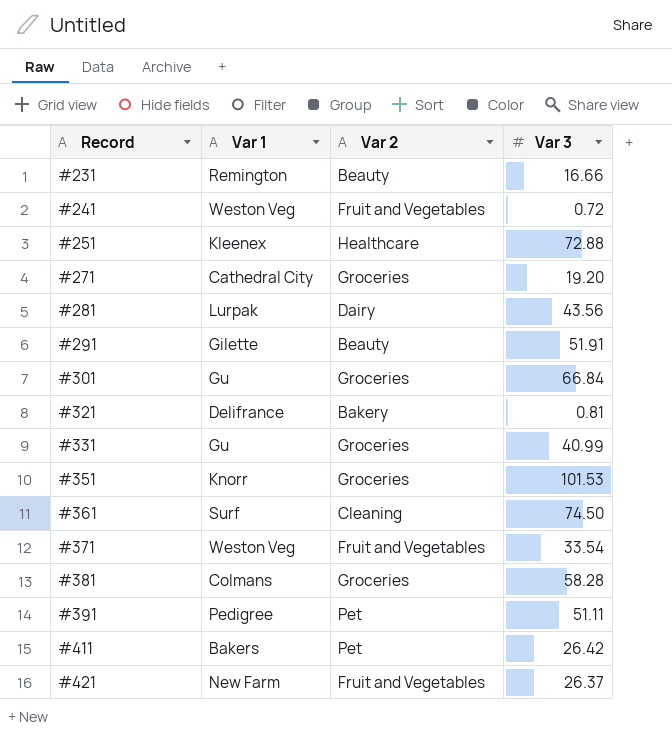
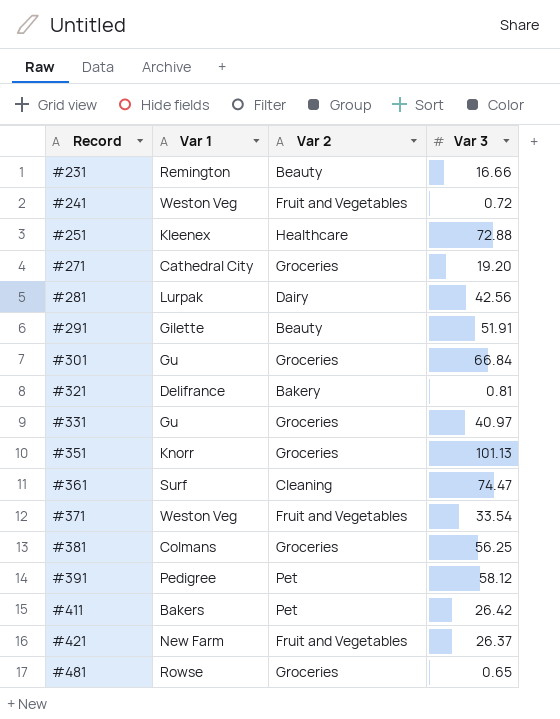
#281 | Var 3: 43.56 -> 42.56
#331 | Var 3: 40.99 -> 40.97
#351 | Var 3: 101.53 -> 101.13
#361 | Var 3: 74.50 -> 74.47
#381 | Var 3: 58.28 -> 56.25
#391 | Var 3: 51.11 -> 58.12
row #481: none -> Rowse | Groceries | 0.65

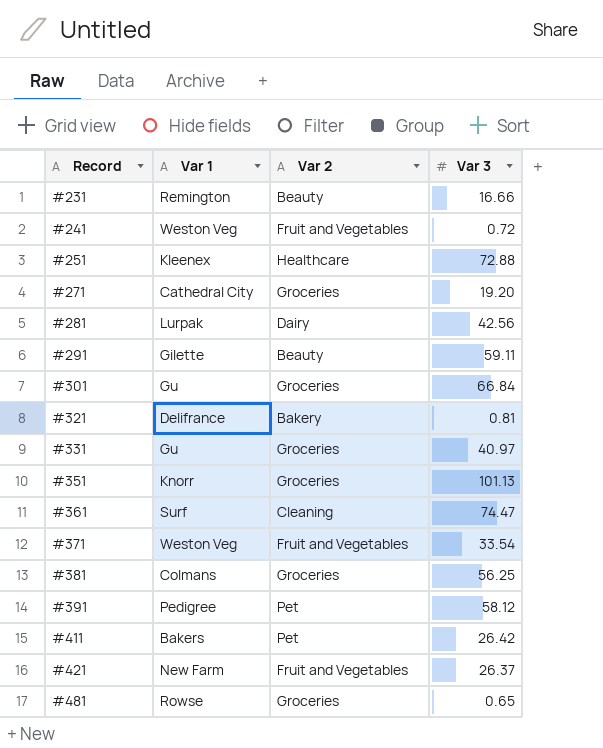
#291 | Var 3: 51.91 -> 59.11

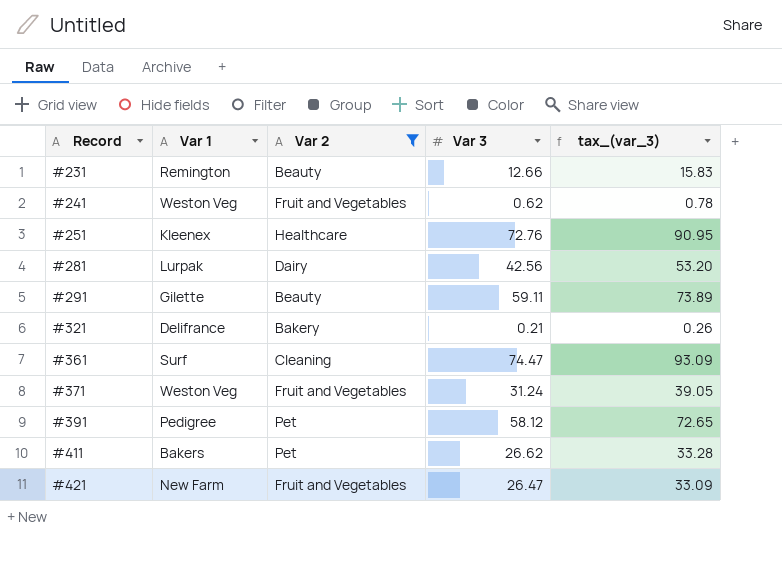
filter: none -> Var 2 != Groceries
column tax_(var_3) | formula: none -> [Var 3] * 1.25
#231 | Var 3: 16.66 -> 12.66
#241 | Var 3: 0.72 -> 0.62
#251 | Var 3: 72.88 -> 72.76
#321 | Var 3: 0.81 -> 0.21
#371 | Var 3: 33.54 -> 31.24
#411 | Var 3: 26.42 -> 26.62
#421 | Var 3: 26.37 -> 26.47

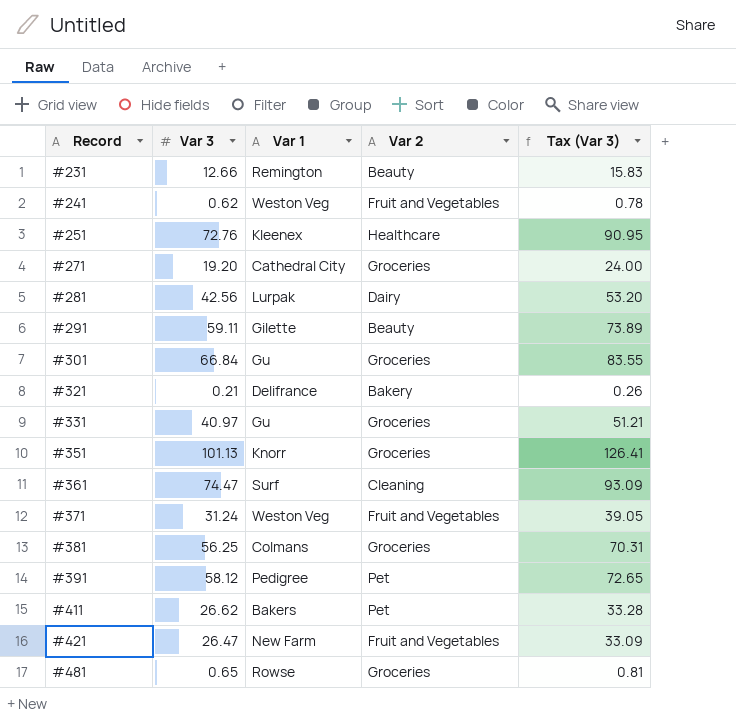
filter: Var 2 != Groceries -> none
column Var 3 | position: 4 -> 2
column name: tax_(var_3) -> Tax (Var 3)

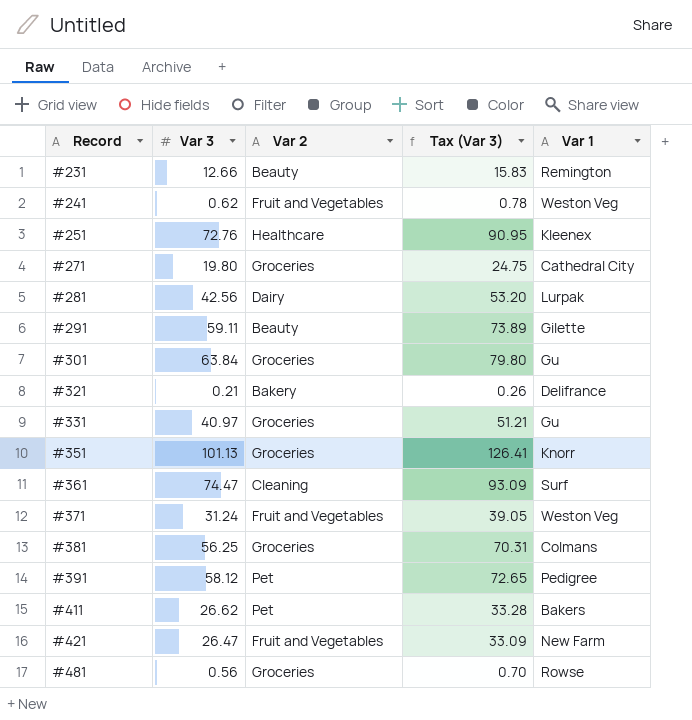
column Var 1 | position: 3 -> 5
#271 | Var 3: 19.20 -> 19.80
#271 | Tax (Var 3): 24.00 -> 24.75
#301 | Var 3: 66.84 -> 63.84
#301 | Tax (Var 3): 83.55 -> 79.80
#481 | Var 3: 0.65 -> 0.56
#481 | Tax (Var 3): 0.81 -> 0.70

